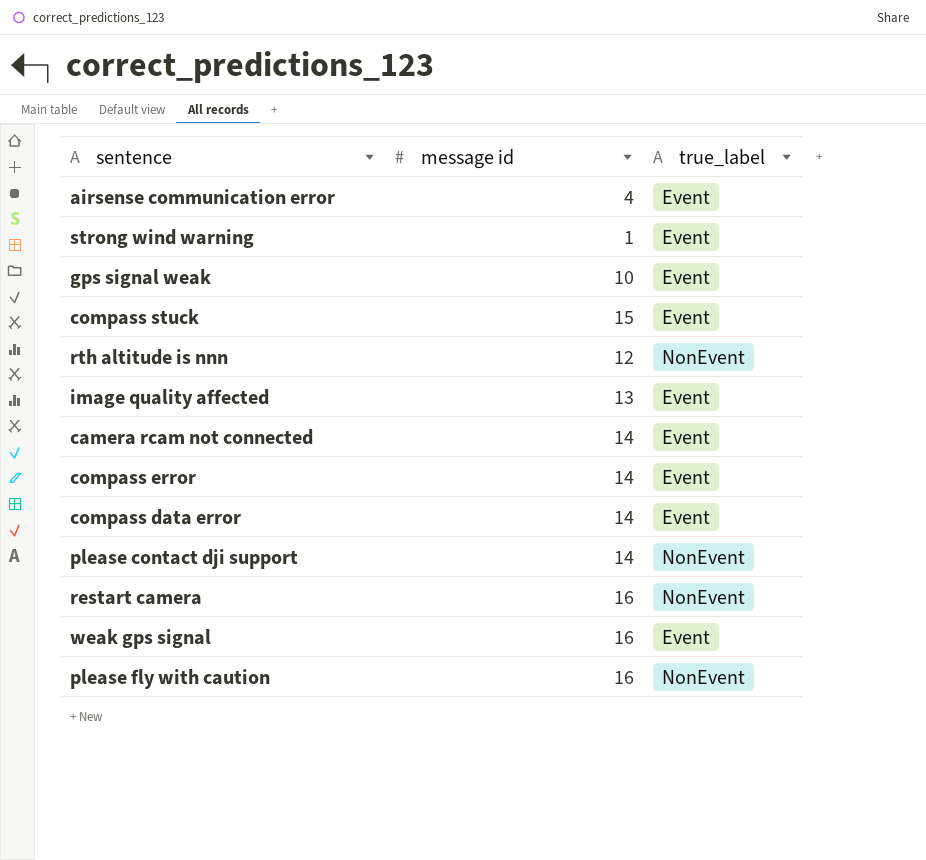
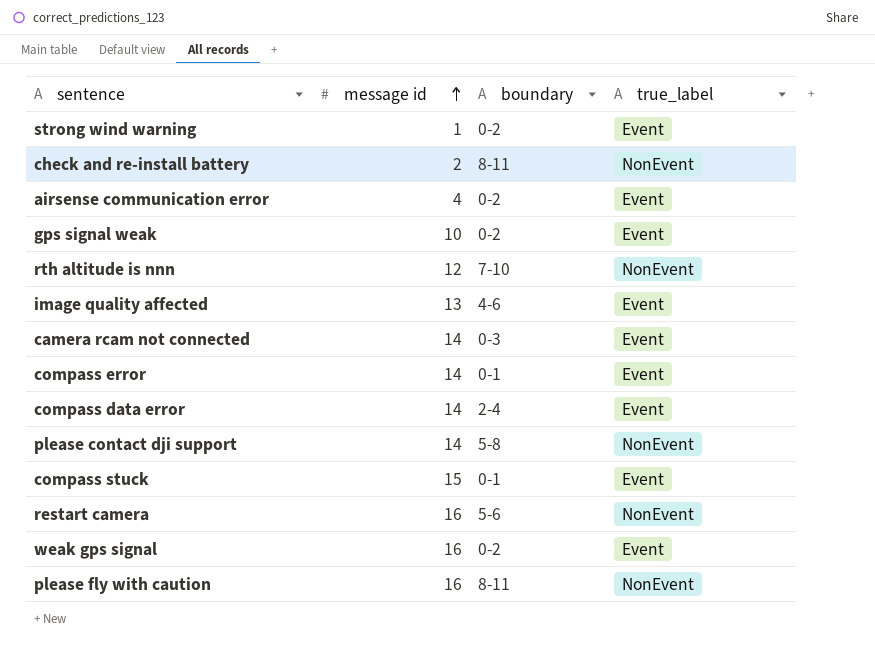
row order: none -> message id ascending
column boundary | position: none -> 3
row check and re-install battery: none -> 2 | 8-11 | NonEvent

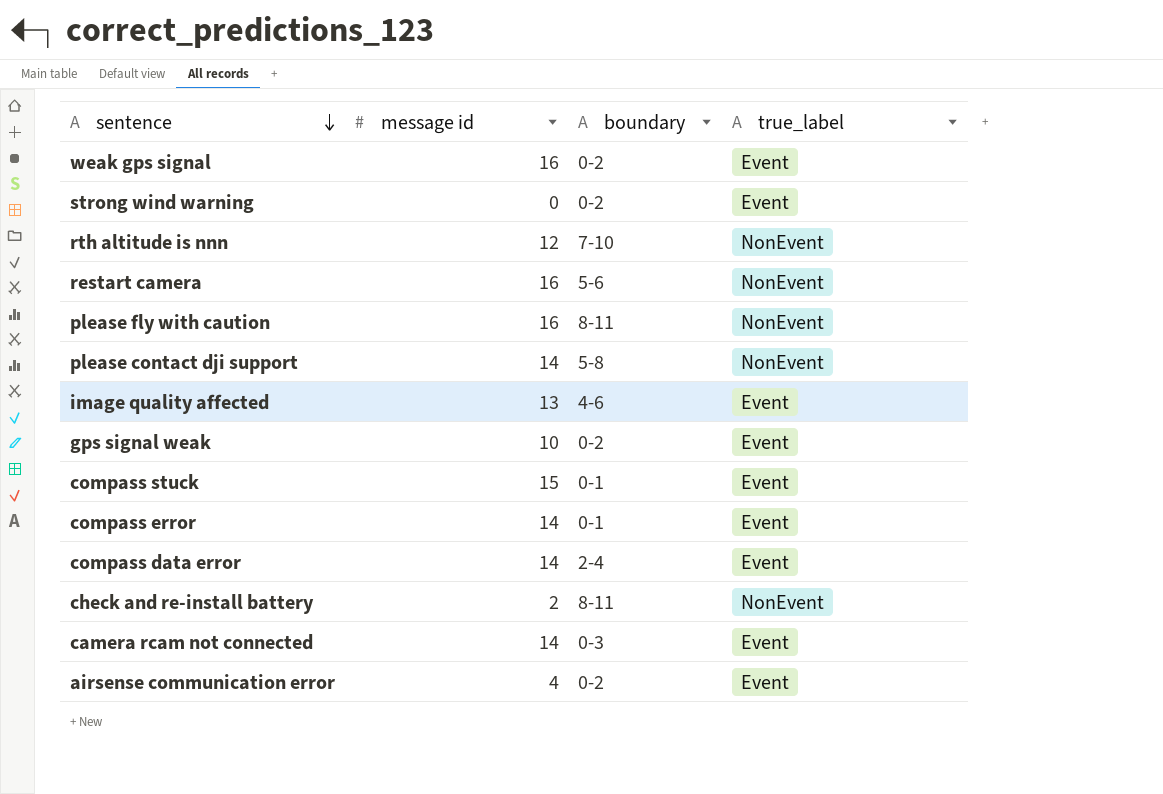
row order: message id ascending -> sentence descending
strong wind warning | message id: 1 -> 0

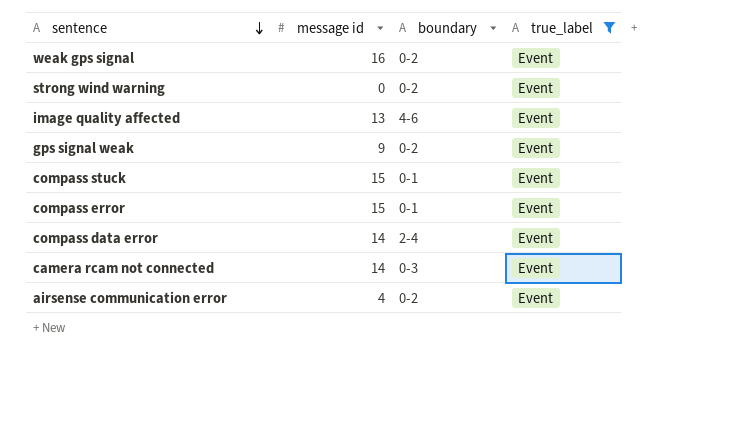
filter: none -> true_label = Event
gps signal weak | message id: 10 -> 9
compass error | message id: 14 -> 15

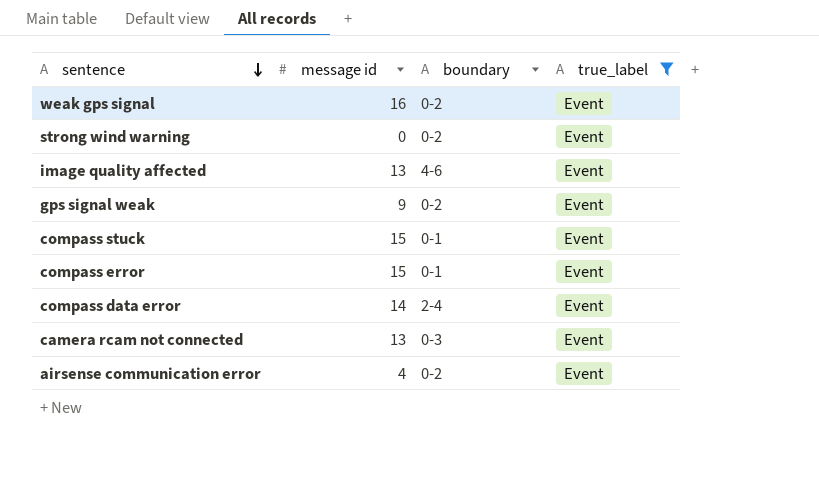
camera rcam not connected | message id: 14 -> 13

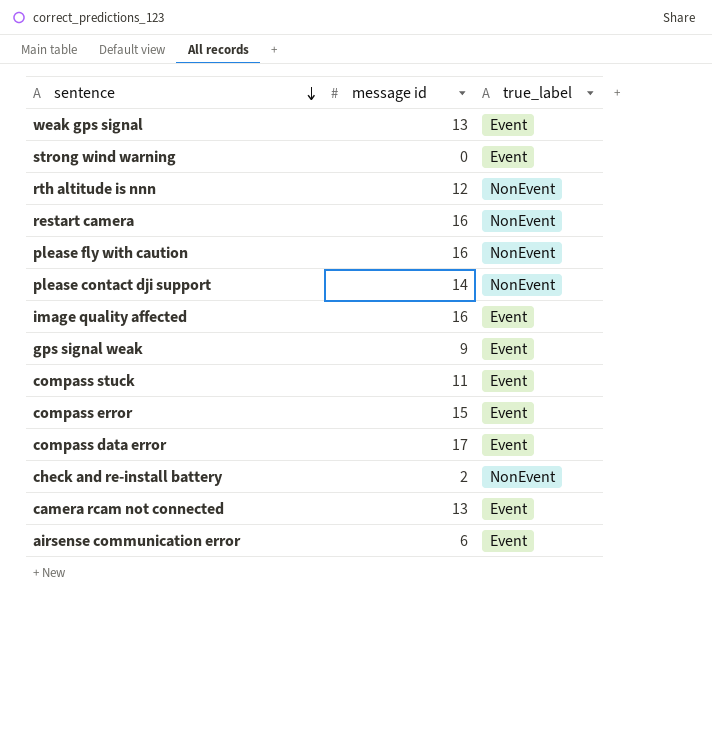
filter: true_label = Event -> none
column boundary | position: 3 -> none
weak gps signal | message id: 16 -> 13
image quality affected | message id: 13 -> 16
compass stuck | message id: 15 -> 11
compass data error | message id: 14 -> 17
airsense communication error | message id: 4 -> 6

